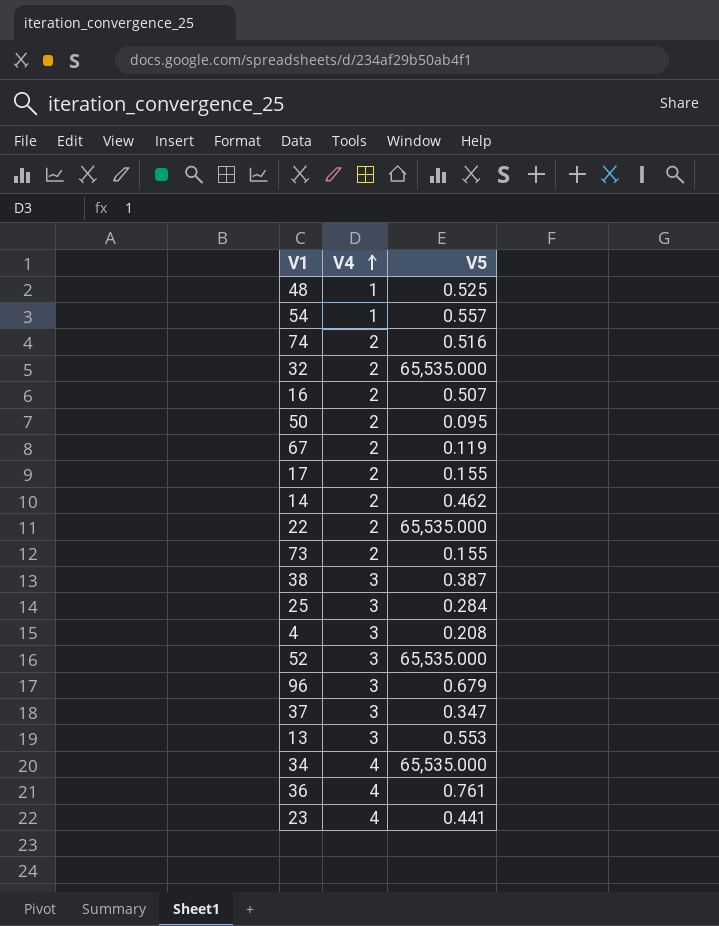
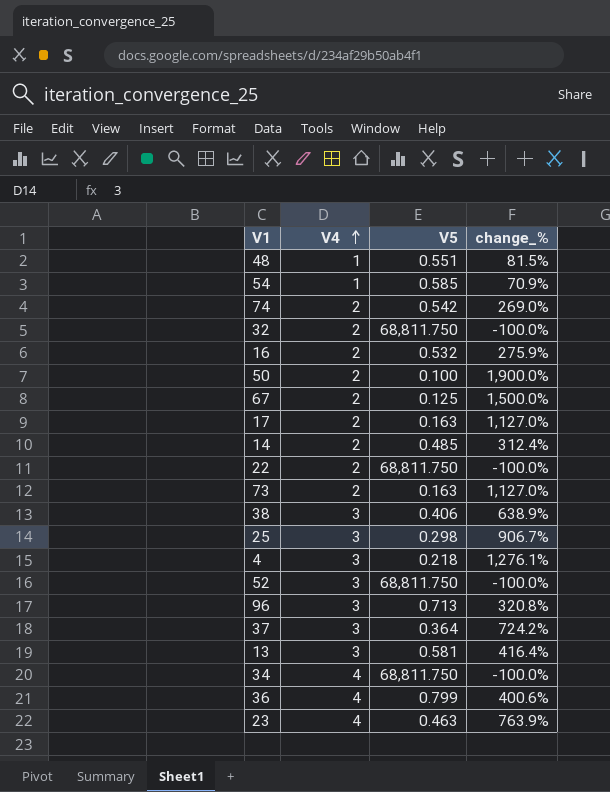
column change_% | formula: none -> ([V4] - [V5]) / [V5]
48 | V5: 0.525 -> 0.551
54 | V5: 0.557 -> 0.585
74 | V5: 0.516 -> 0.542
32 | V5: 65,535.000 -> 68,811.750
16 | V5: 0.507 -> 0.532
50 | V5: 0.095 -> 0.100
67 | V5: 0.119 -> 0.125
17 | V5: 0.155 -> 0.163
14 | V5: 0.462 -> 0.485
22 | V5: 65,535.000 -> 68,811.750
73 | V5: 0.155 -> 0.163
38 | V5: 0.387 -> 0.406
25 | V5: 0.284 -> 0.298
4 | V5: 0.208 -> 0.218
52 | V5: 65,535.000 -> 68,811.750
96 | V5: 0.679 -> 0.713
37 | V5: 0.347 -> 0.364
13 | V5: 0.553 -> 0.581
34 | V5: 65,535.000 -> 68,811.750
36 | V5: 0.761 -> 0.799
23 | V5: 0.441 -> 0.463

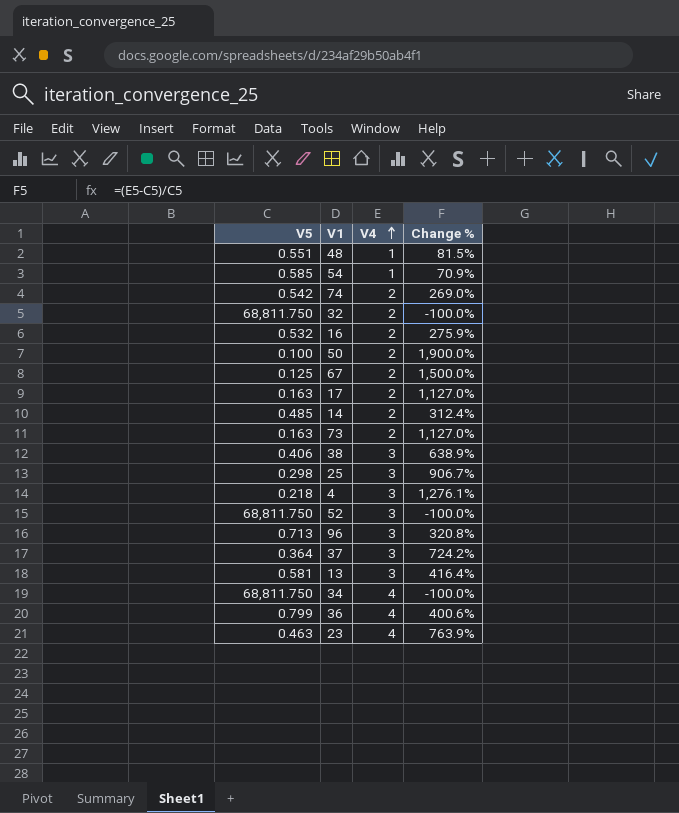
column V5 | position: 3 -> 1
column name: change_% -> Change %
row 22: 2 | 68,811.750 | -100.0% -> none

